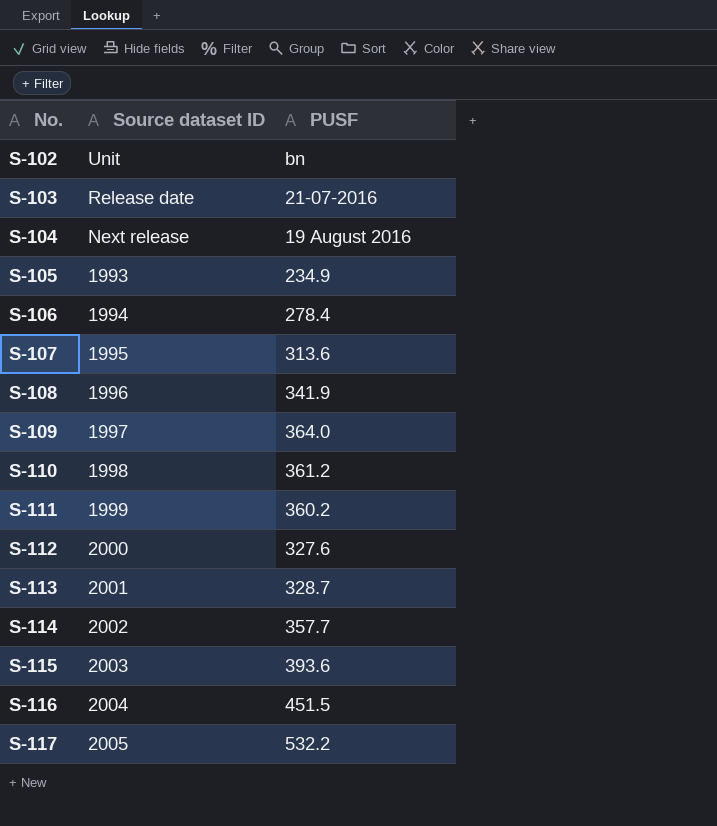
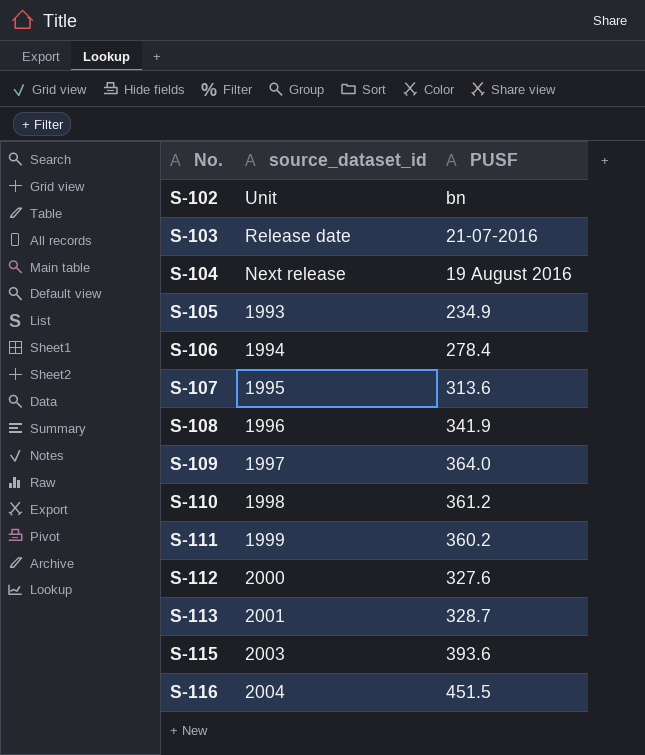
column name: Source dataset ID -> source_dataset_id
row S-114: 2002 | 357.7 -> none
row S-117: 2005 | 532.2 -> none

